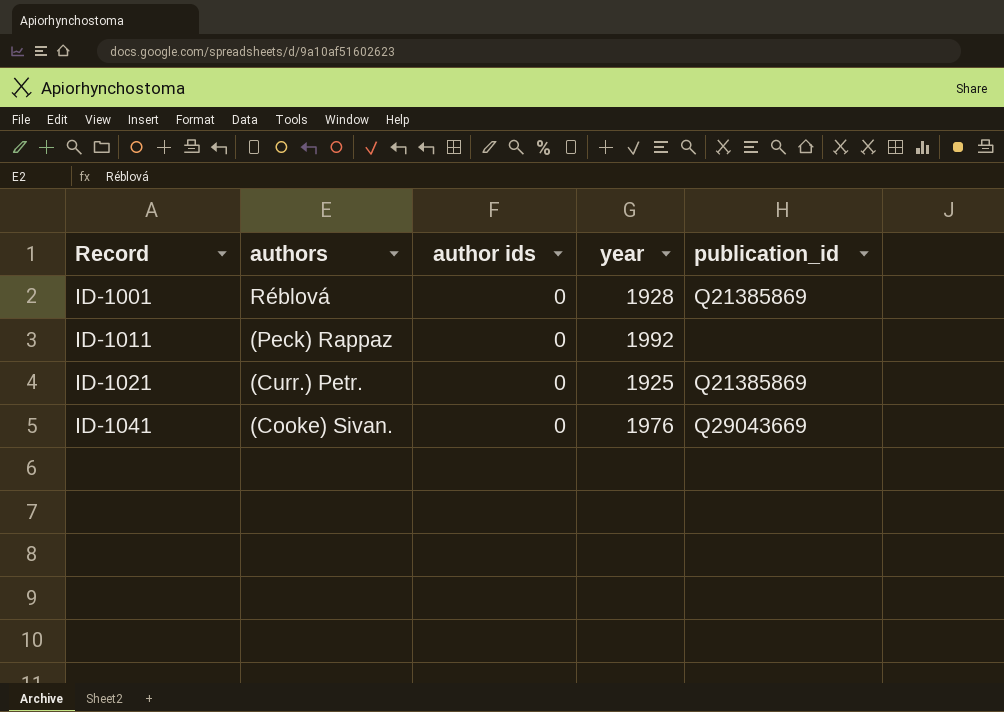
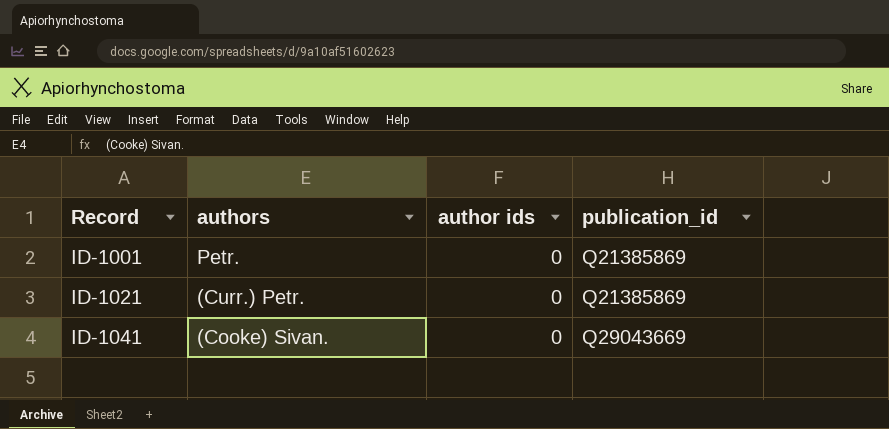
column year | position: 4 -> none
row ID-1011: (Peck) Rappaz | 0 | 1992 | none -> none
ID-1001 | authors: Réblová -> Petr.

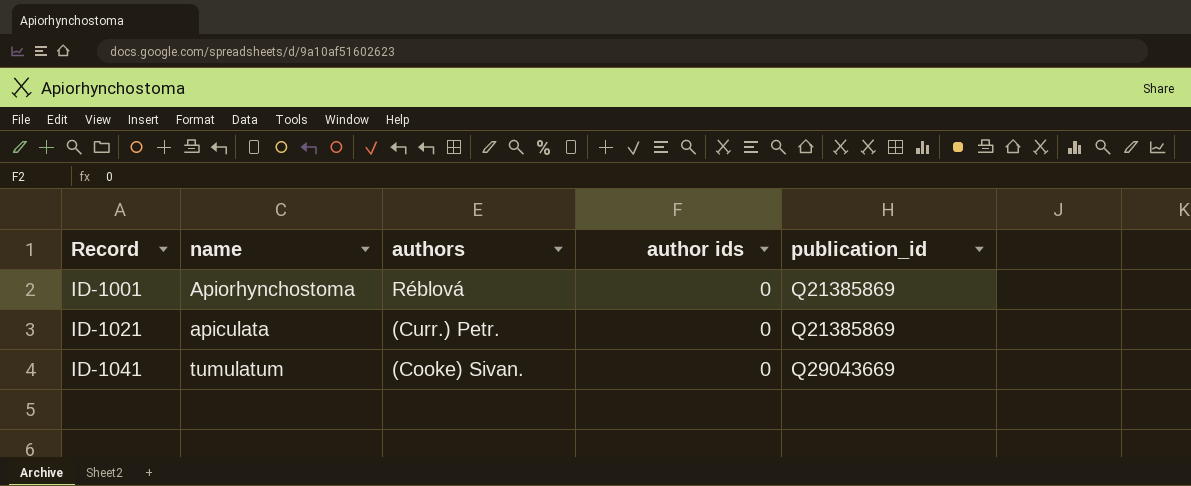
column name | position: none -> 2
ID-1001 | authors: Petr. -> Réblová

